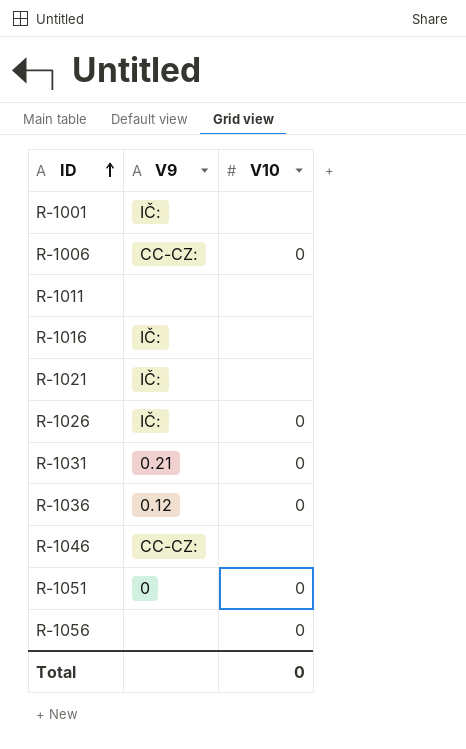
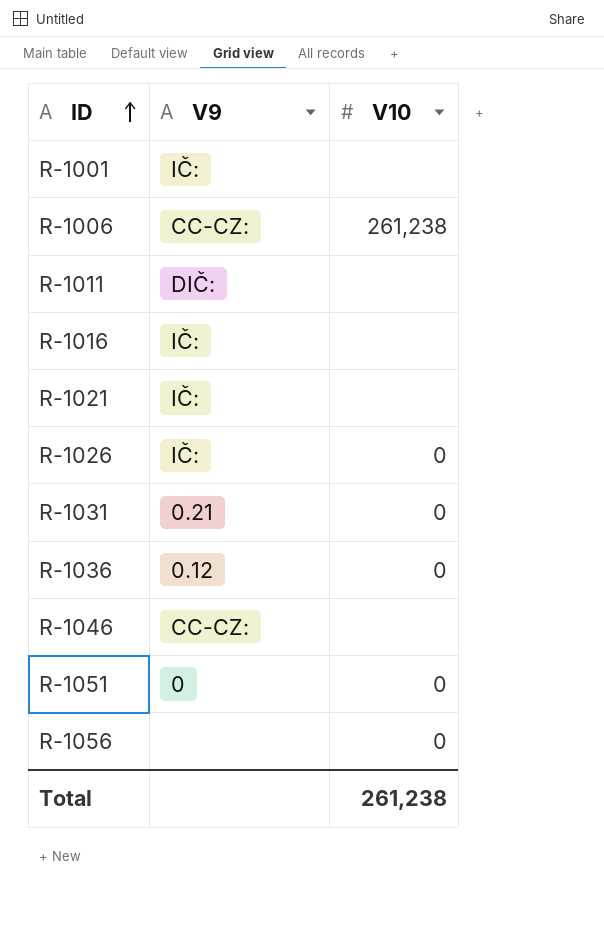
R-1006 | V10: 0 -> 261,238
R-1011 | V9: none -> DIČ:
Total | V10: 0 -> 261,238

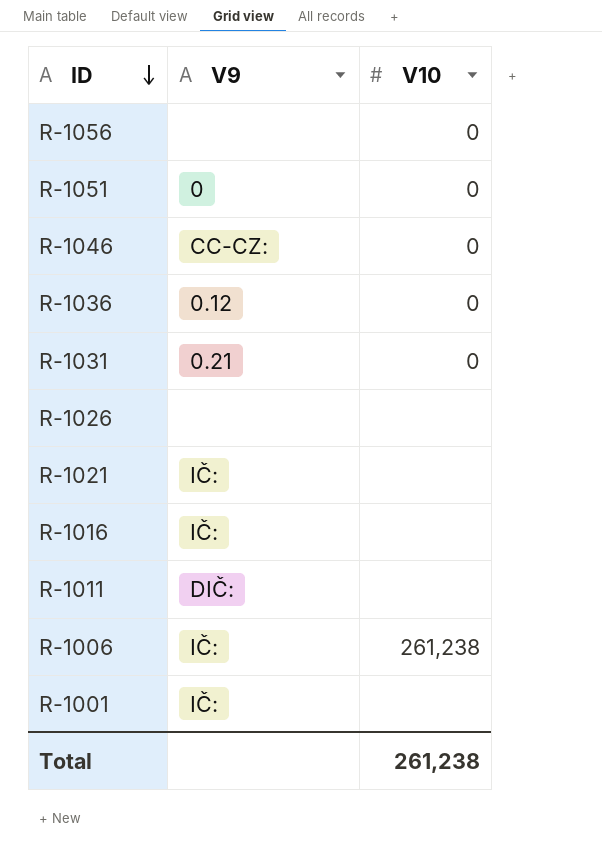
row order: ID ascending -> ID descending
R-1046 | V10: none -> 0
R-1026 | V9: IČ: -> none
R-1026 | V10: 0 -> none
R-1006 | V9: CC-CZ: -> IČ:

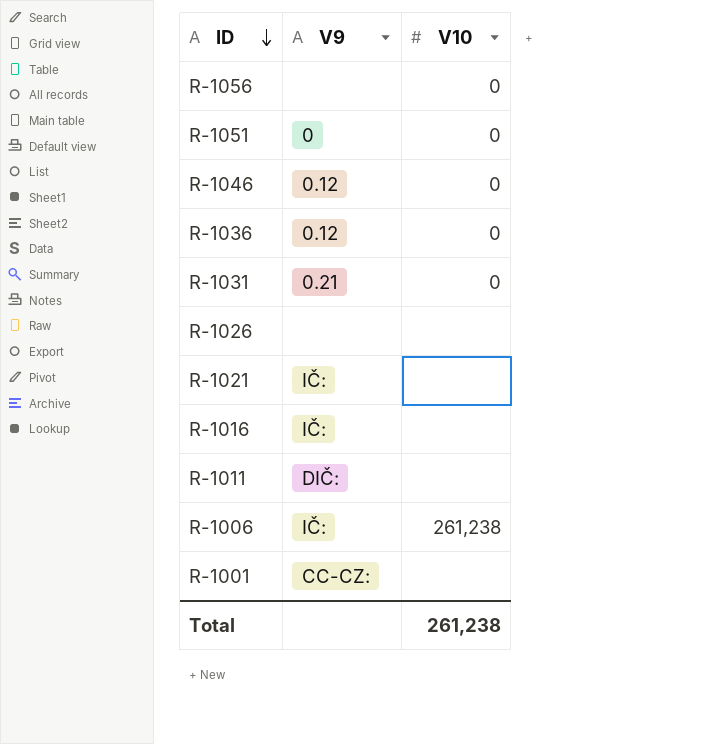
R-1046 | V9: CC-CZ: -> 0.12
R-1001 | V9: IČ: -> CC-CZ:

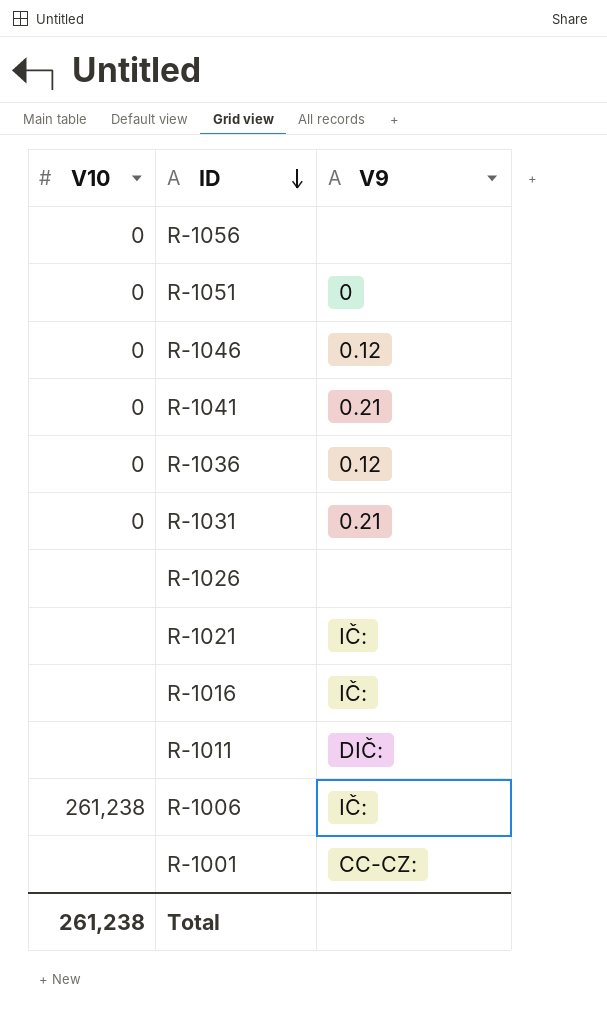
column V10 | position: 3 -> 1
row R-1041: none -> 0 | 0.21

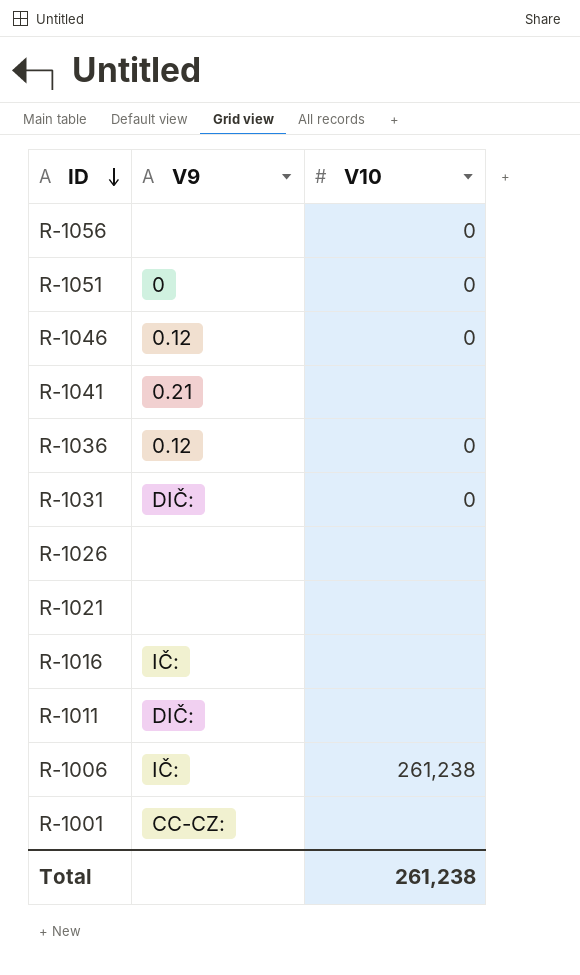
column V10 | position: 1 -> 3
R-1041 | V10: 0 -> none
R-1031 | V9: 0.21 -> DIČ:
R-1021 | V9: IČ: -> none

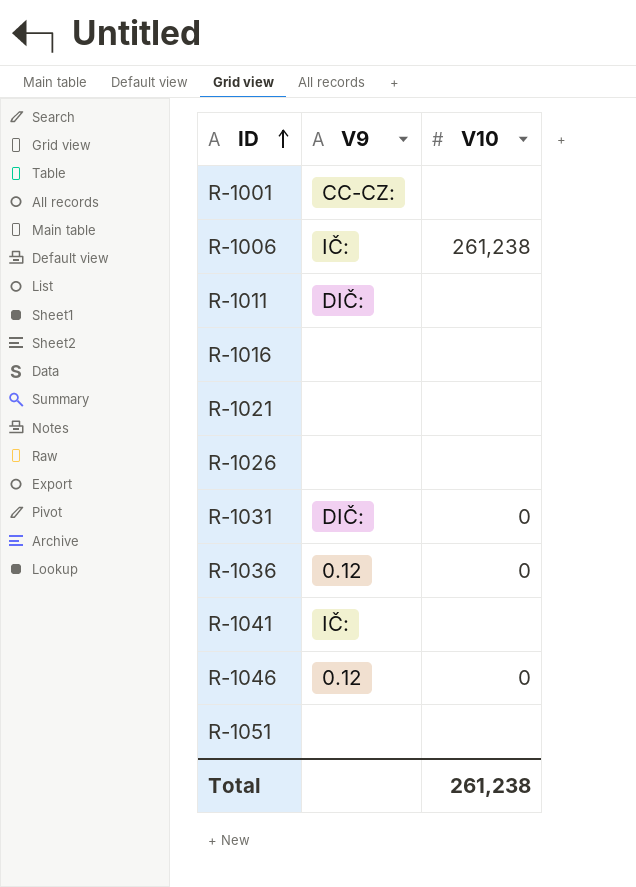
row order: ID descending -> ID ascending
row R-1056: none | 0 -> none
R-1016 | V9: IČ: -> none
R-1041 | V9: 0.21 -> IČ:
R-1051 | V9: 0 -> none
R-1051 | V10: 0 -> none

